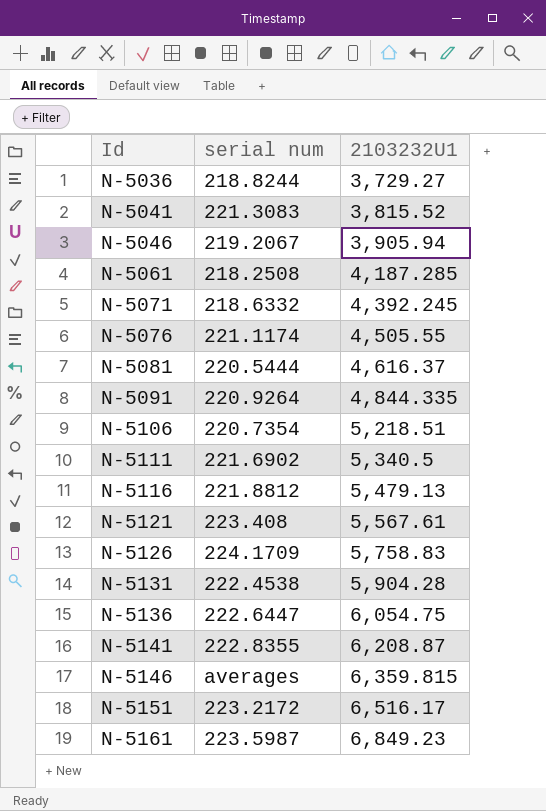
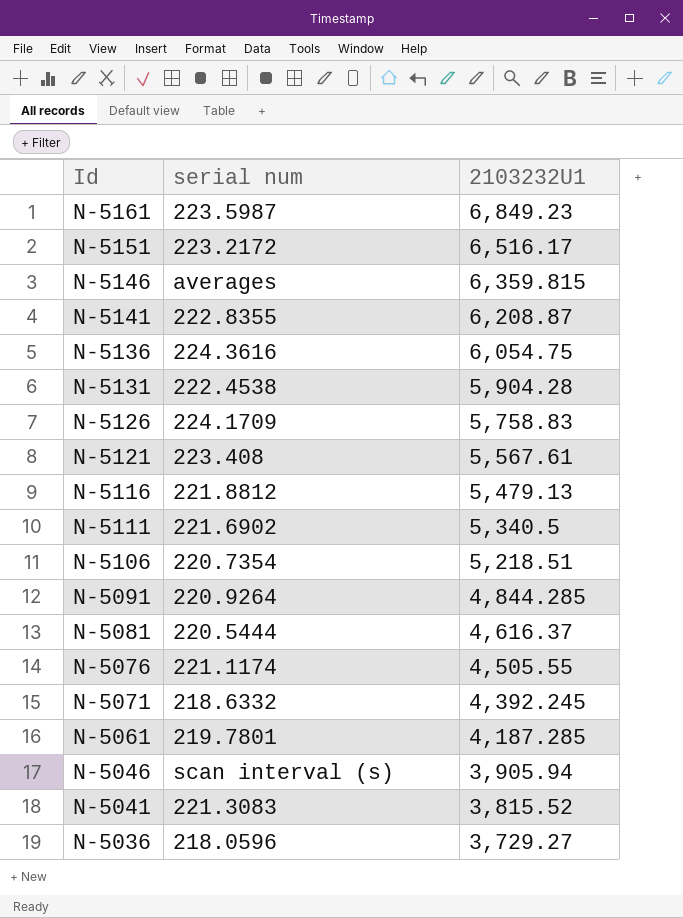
row order: Id ascending -> Id descending
N-5136 | serial num: 222.6447 -> 224.3616
N-5091 | 2103232U1: 4,844.335 -> 4,844.285
N-5061 | serial num: 218.2508 -> 219.7801
N-5046 | serial num: 219.2067 -> scan interval (s)
N-5036 | serial num: 218.8244 -> 218.0596

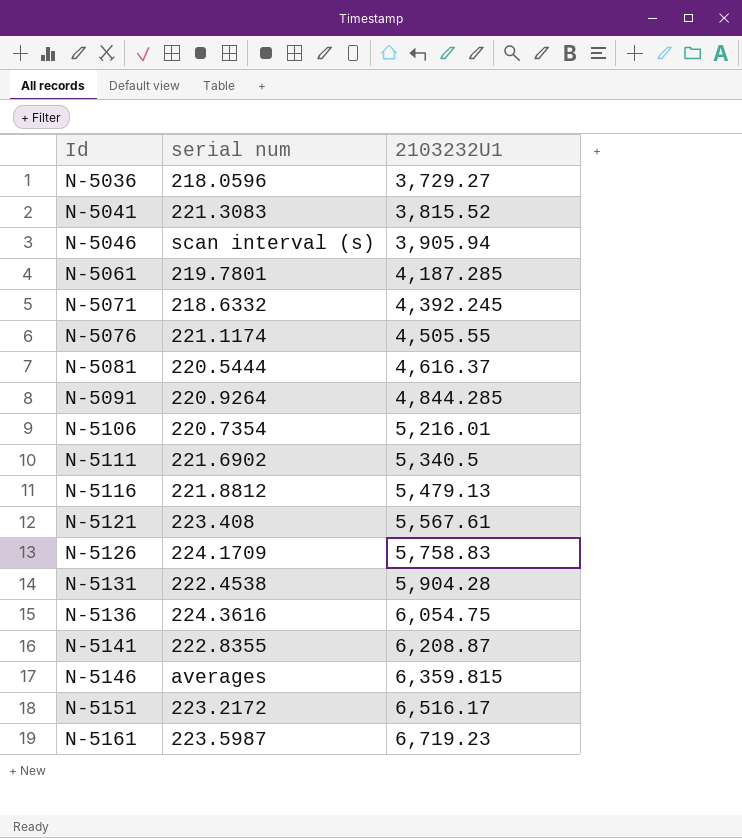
row order: Id descending -> Id ascending
N-5106 | 2103232U1: 5,218.51 -> 5,216.01
N-5161 | 2103232U1: 6,849.23 -> 6,719.23

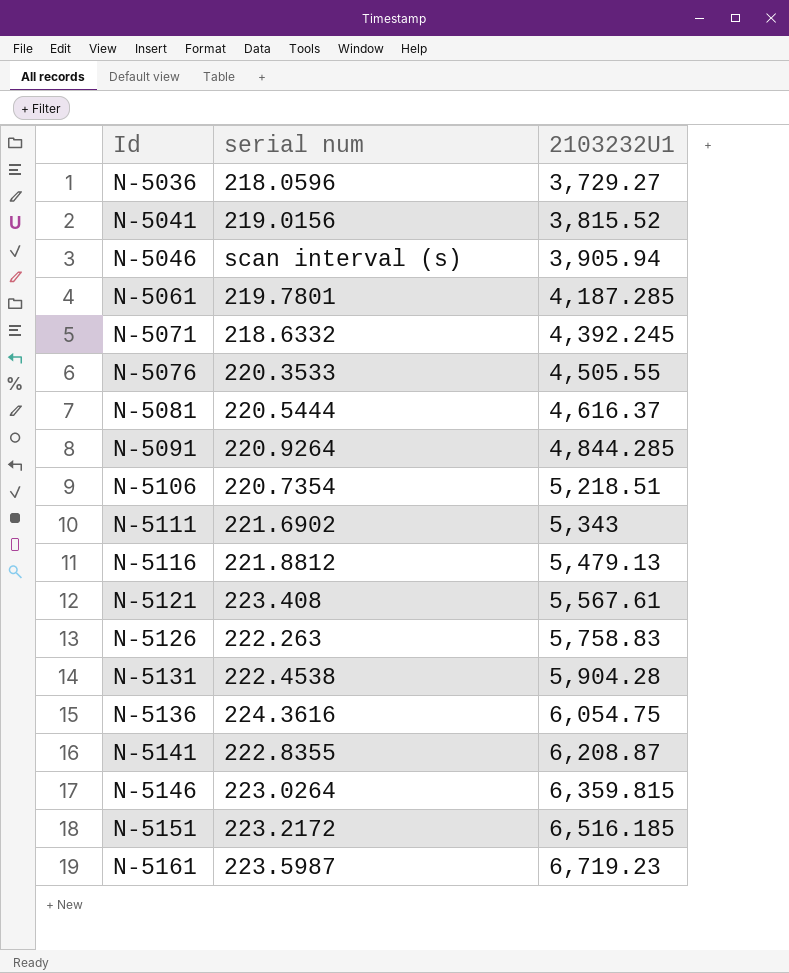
N-5041 | serial num: 221.3083 -> 219.0156
N-5076 | serial num: 221.1174 -> 220.3533
N-5106 | 2103232U1: 5,216.01 -> 5,218.51
N-5111 | 2103232U1: 5,340.5 -> 5,343
N-5126 | serial num: 224.1709 -> 222.263
N-5146 | serial num: averages -> 223.0264
N-5151 | 2103232U1: 6,516.17 -> 6,516.185

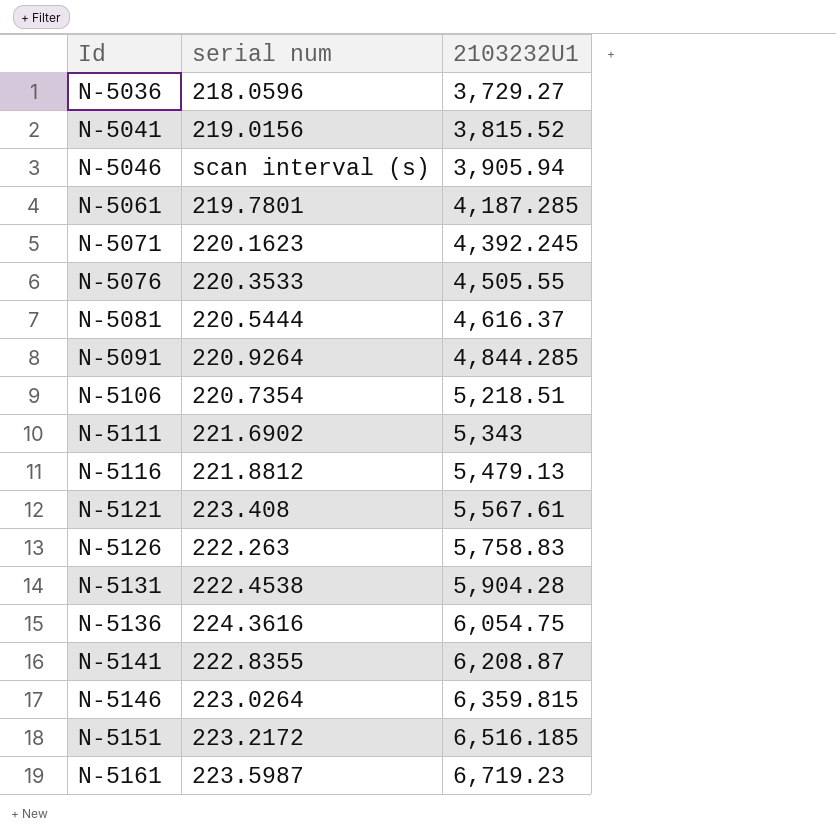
N-5071 | serial num: 218.6332 -> 220.1623

